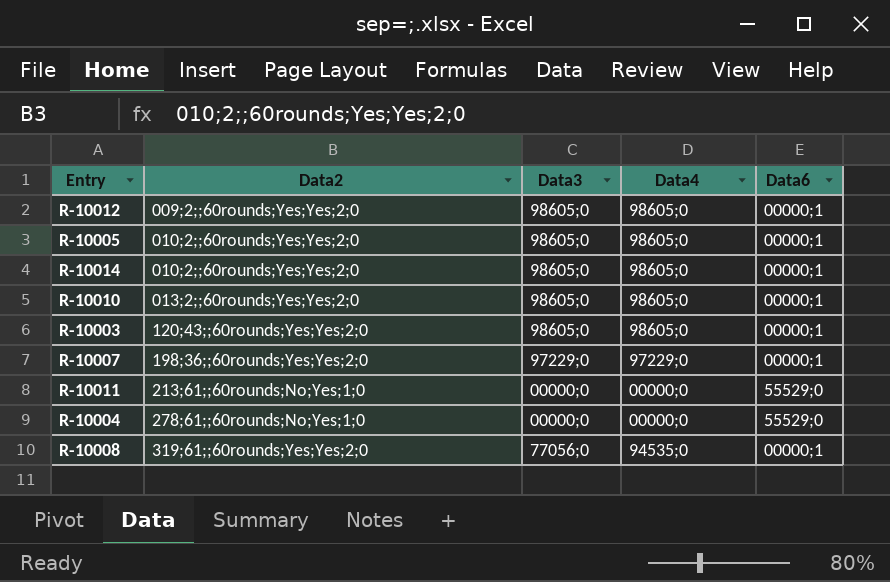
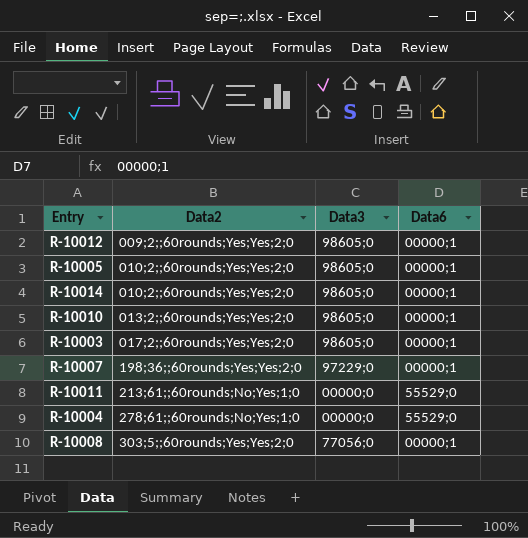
column Data4 | position: 4 -> none
R-10003 | Data2: 120;43;;60rounds;Yes;Yes;2;0 -> 017;2;;60rounds;Yes;Yes;2;0
R-10008 | Data2: 319;61;;60rounds;Yes;Yes;2;0 -> 303;5;;60rounds;Yes;Yes;2;0

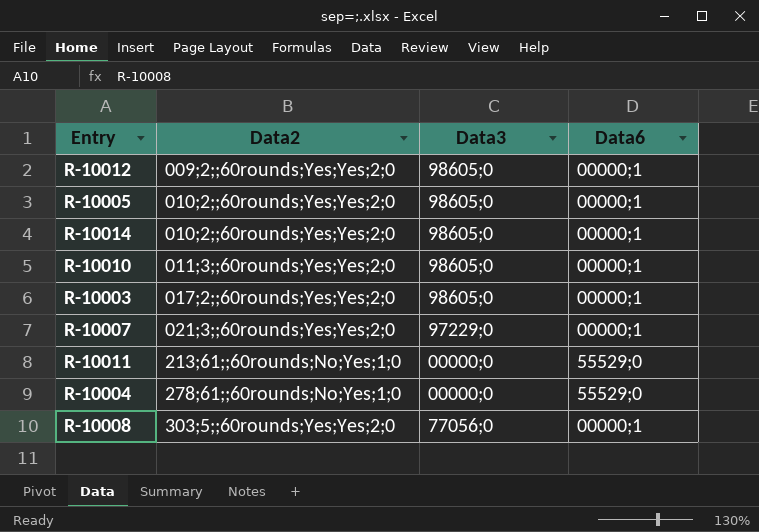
R-10010 | Data2: 013;2;;60rounds;Yes;Yes;2;0 -> 011;3;;60rounds;Yes;Yes;2;0
R-10007 | Data2: 198;36;;60rounds;Yes;Yes;2;0 -> 021;3;;60rounds;Yes;Yes;2;0

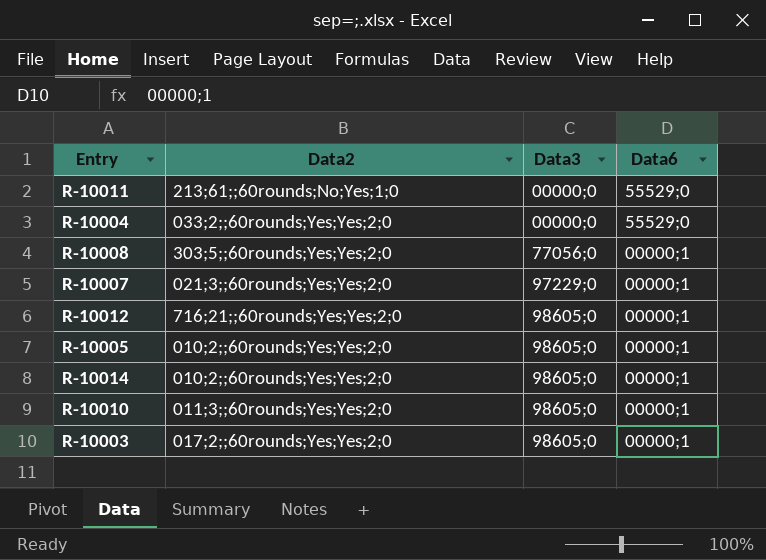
row order: Data2 ascending -> Data3 ascending
R-10004 | Data2: 278;61;;60rounds;No;Yes;1;0 -> 033;2;;60rounds;Yes;Yes;2;0
R-10012 | Data2: 009;2;;60rounds;Yes;Yes;2;0 -> 716;21;;60rounds;Yes;Yes;2;0

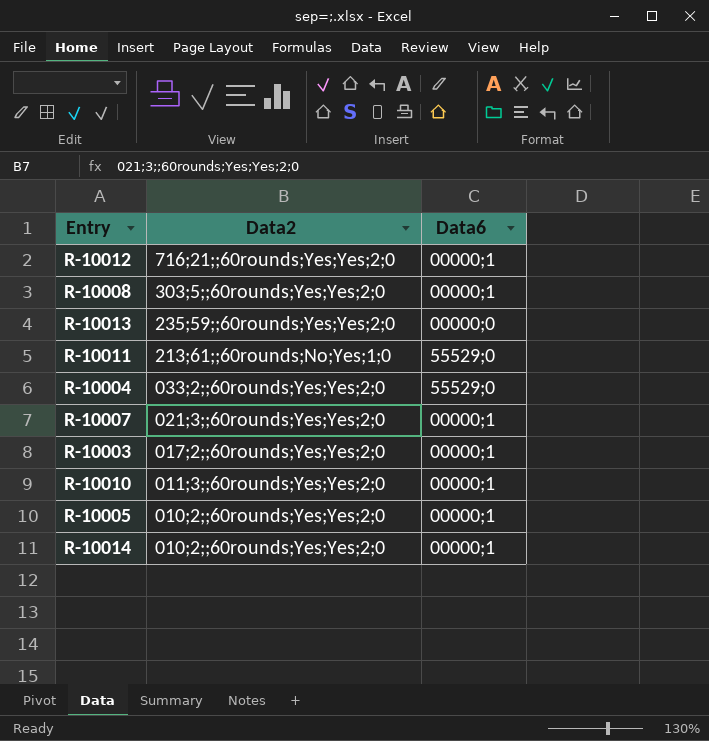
row order: Data3 ascending -> Data2 descending
column Data3 | position: 3 -> none
row R-10013: none -> 235;59;;60rounds;Yes;Yes;2;0 | 00000;0

